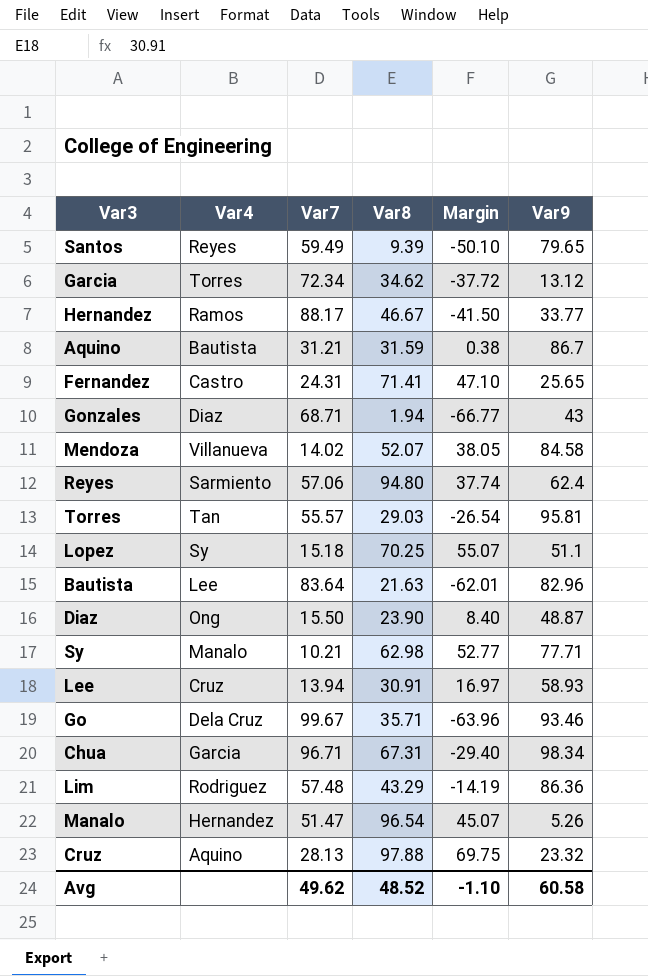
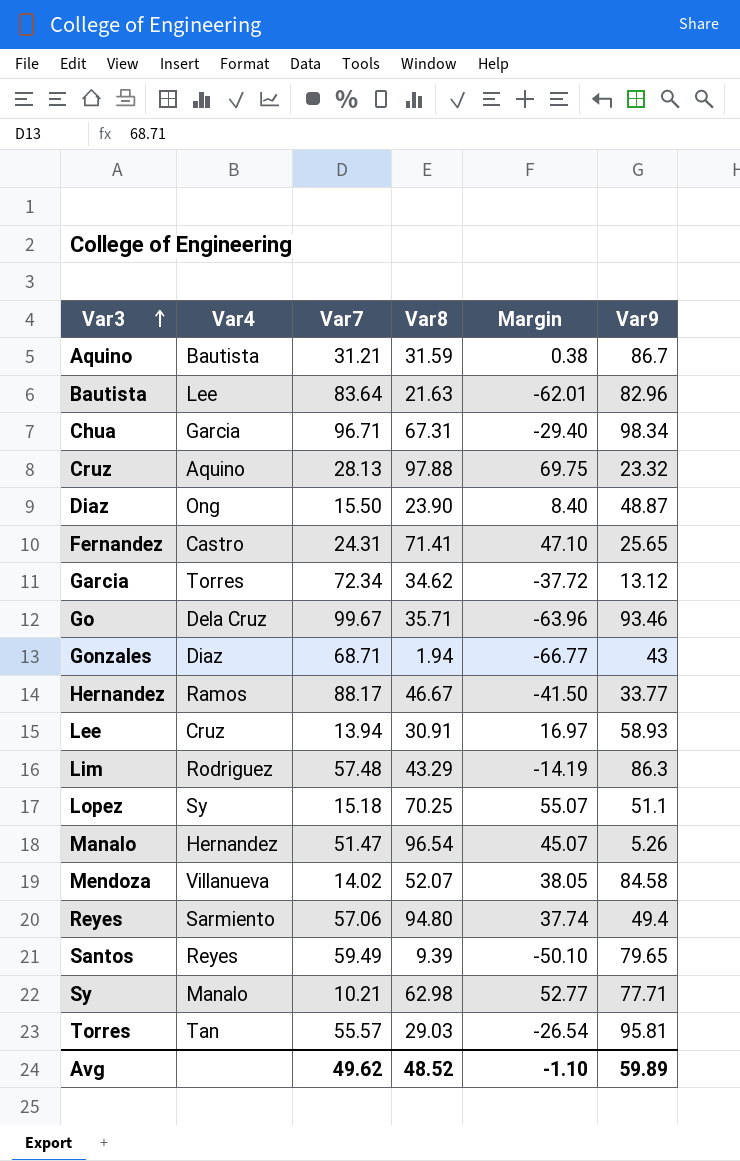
row order: none -> Var3 ascending
Lim | Var9: 86.36 -> 86.3
Reyes | Var9: 62.4 -> 49.4
Avg | Var9: 60.58 -> 59.89

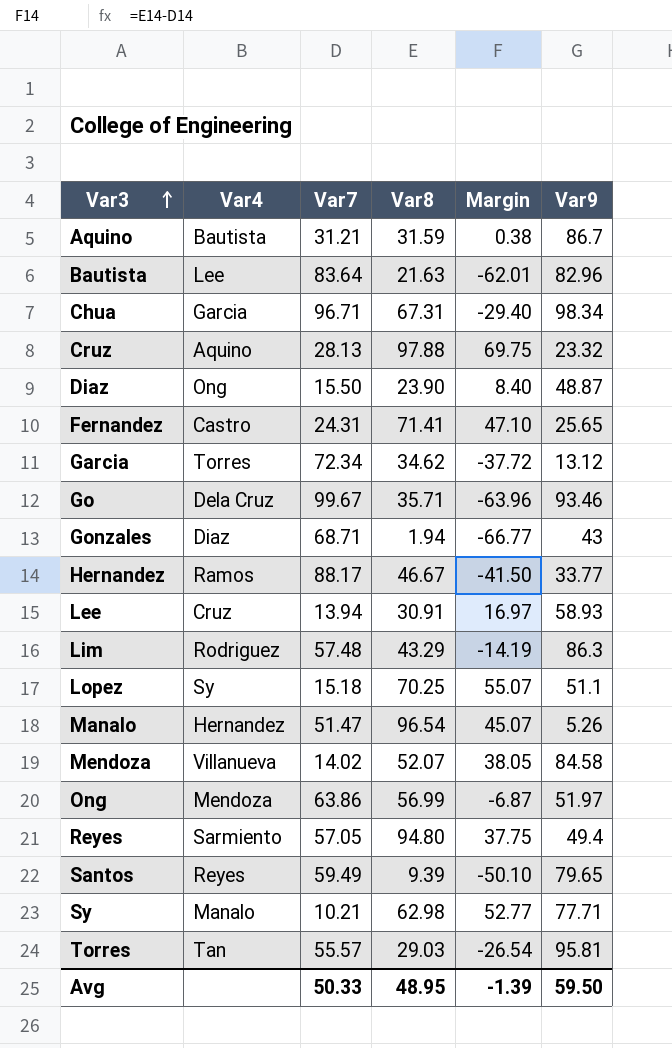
row Ong: none -> Mendoza | 63.86 | 56.99 | -6.87 | 51.97
Reyes | Var7: 57.06 -> 57.05
Reyes | Margin: 37.74 -> 37.75
Avg | Var7: 49.62 -> 50.33
Avg | Var8: 48.52 -> 48.95
Avg | Margin: -1.10 -> -1.39
Avg | Var9: 59.89 -> 59.50

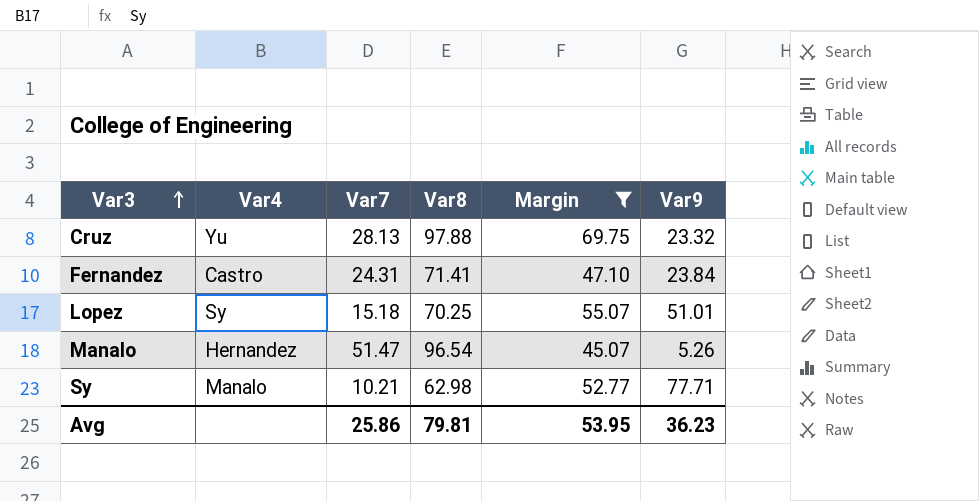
filter: none -> Margin >= 45.07
Cruz | Var4: Aquino -> Yu
Fernandez | Var9: 25.65 -> 23.84
Lopez | Var9: 51.1 -> 51.01
Avg | Var7: 50.33 -> 25.86
Avg | Var8: 48.95 -> 79.81
Avg | Margin: -1.39 -> 53.95
Avg | Var9: 59.50 -> 36.23

